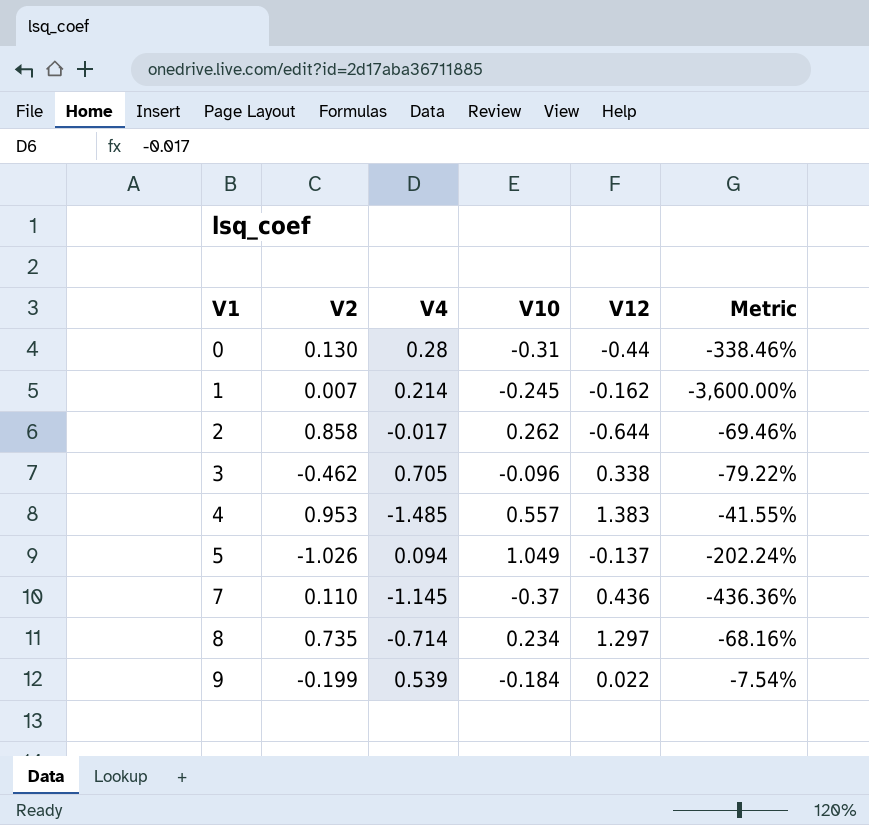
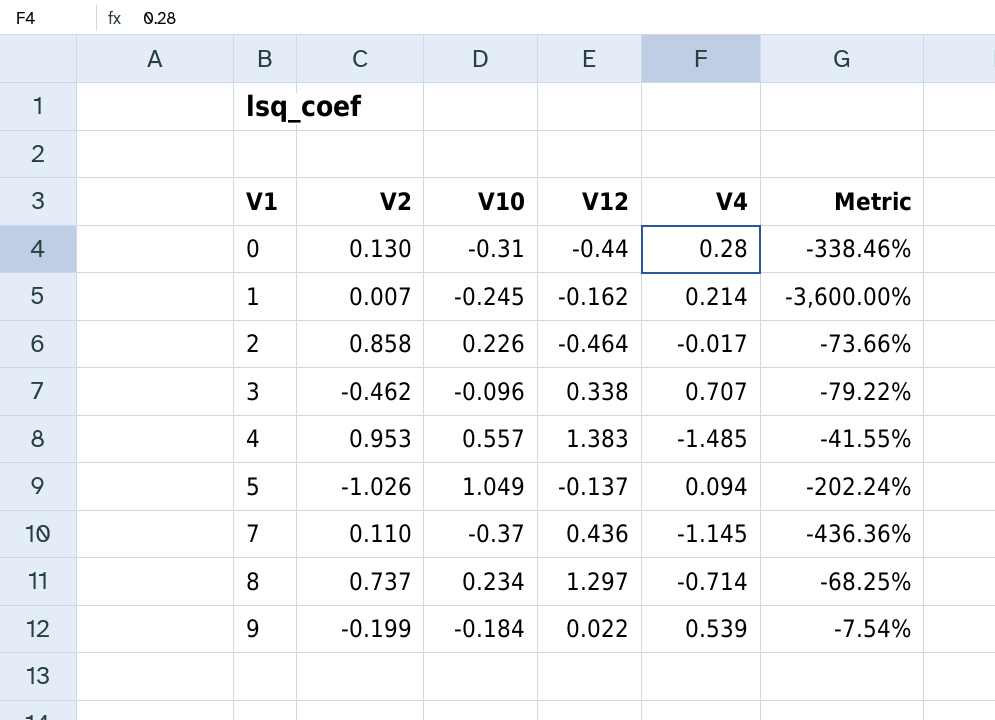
column V4 | position: 3 -> 5
2 | V10: 0.262 -> 0.226
2 | V12: -0.644 -> -0.464
2 | Metric: -69.46% -> -73.66%
3 | V4: 0.705 -> 0.707
8 | V2: 0.735 -> 0.737
8 | Metric: -68.16% -> -68.25%

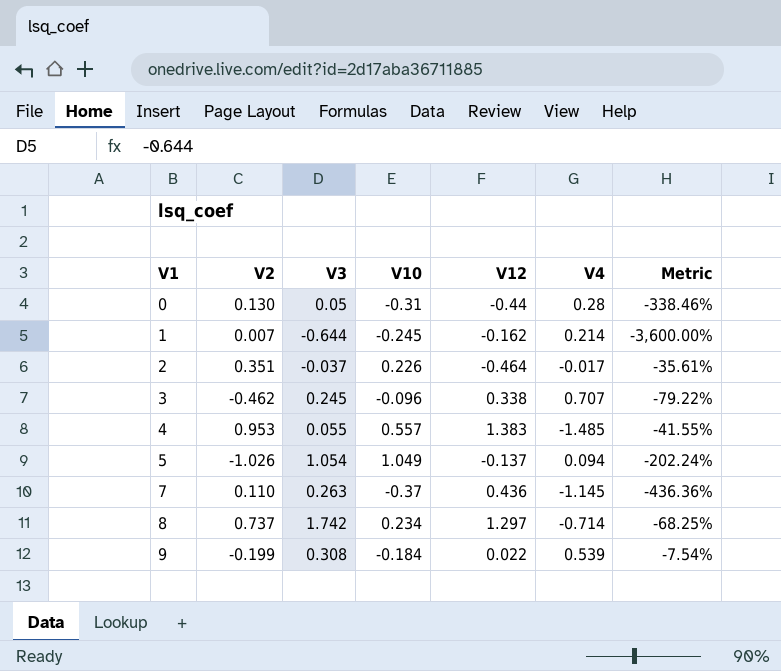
column V3 | position: none -> 3
2 | V2: 0.858 -> 0.351
2 | Metric: -73.66% -> -35.61%

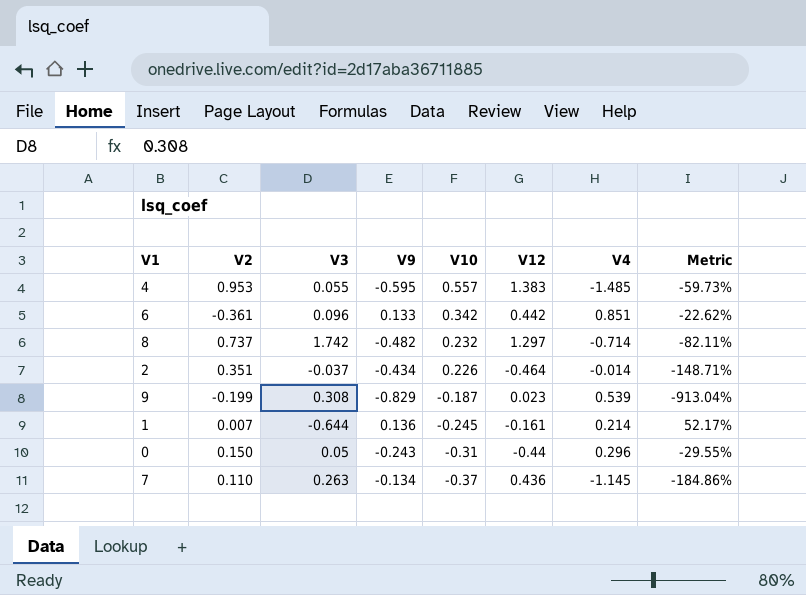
row order: V1 ascending -> V10 descending
column V9 | position: none -> 4
column Metric | formula: ([V10] - [V2]) / [V2] -> ([V10] - [V12]) / [V12]
row 3: -0.462 | 0.245 | -0.096 | 0.338 | 0.707 | -79.22% -> none
row 5: -1.026 | 1.054 | 1.049 | -0.137 | 0.094 | -202.24% -> none
row 6: none -> -0.361 | 0.096 | 0.133 | 0.342 | 0.442 | 0.851 | -22.62%
8 | V10: 0.234 -> 0.232
2 | V4: -0.017 -> -0.014
9 | V10: -0.184 -> -0.187
9 | V12: 0.022 -> 0.023
1 | V12: -0.162 -> -0.161
0 | V2: 0.130 -> 0.150
0 | V4: 0.28 -> 0.296

